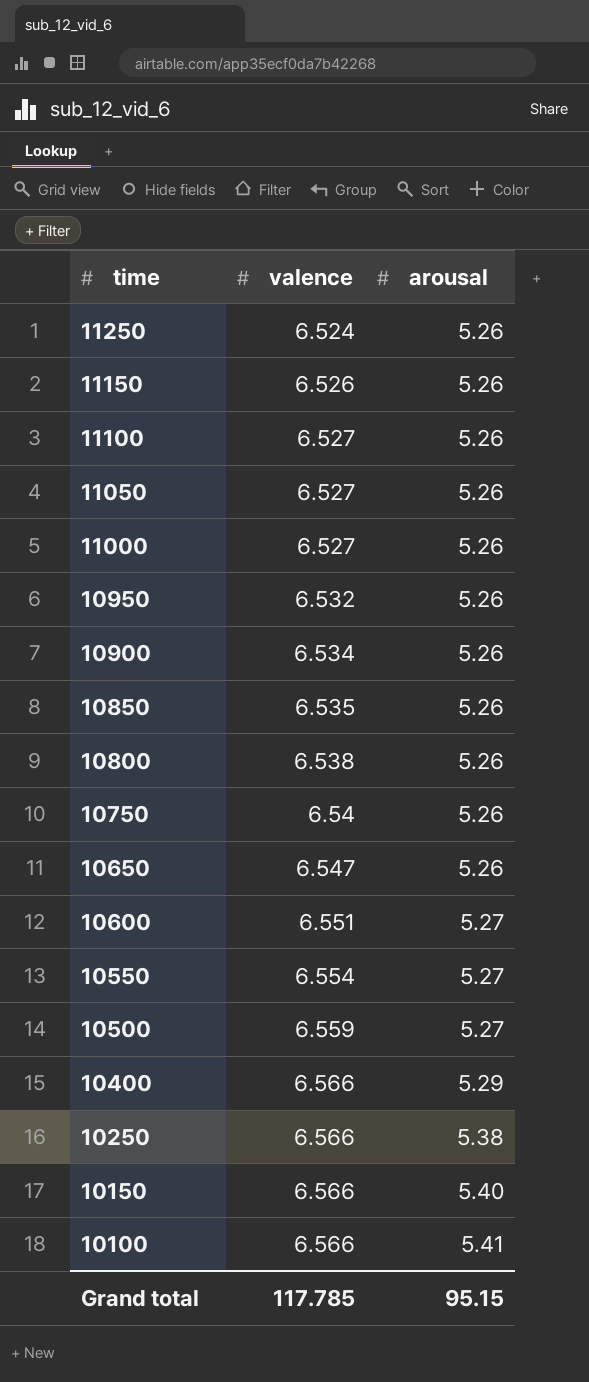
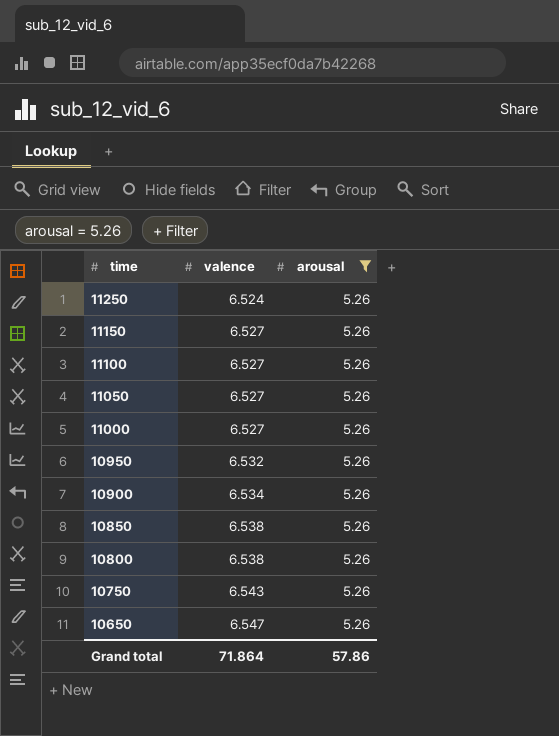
filter: none -> arousal = 5.26
11150 | valence: 6.526 -> 6.527
10850 | valence: 6.535 -> 6.538
10750 | valence: 6.54 -> 6.543
Grand total | valence: 117.785 -> 71.864
Grand total | arousal: 95.15 -> 57.86

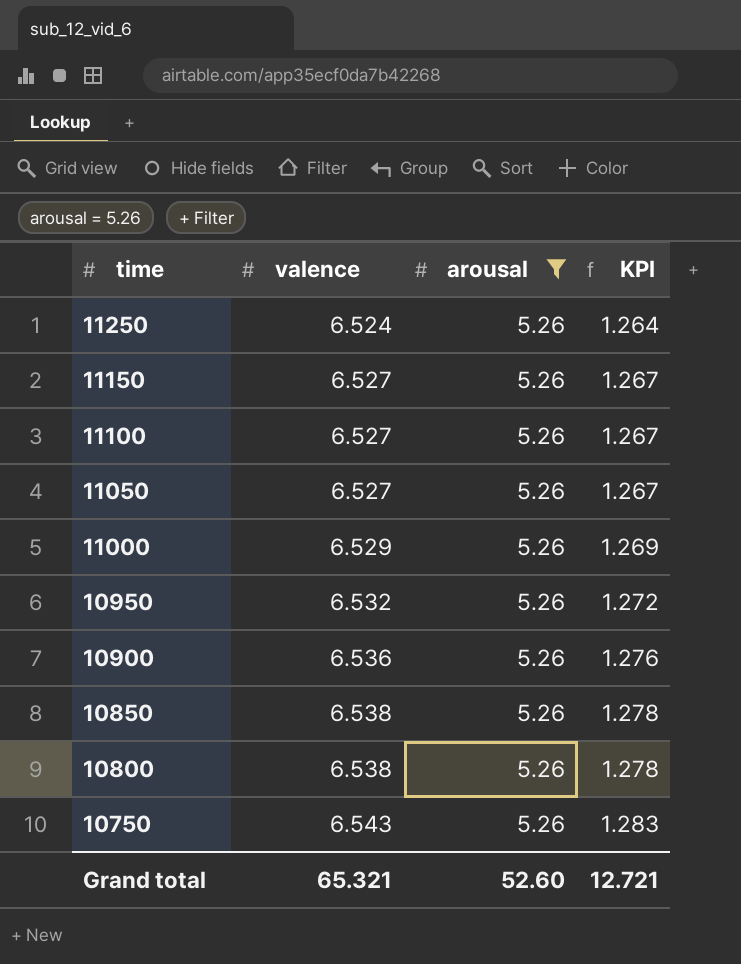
column KPI | formula: none -> [valence] - [arousal]
row 10650: 6.547 | 5.26 -> none
11000 | valence: 6.527 -> 6.529
10900 | valence: 6.534 -> 6.536
Grand total | valence: 71.864 -> 65.321
Grand total | arousal: 57.86 -> 52.60

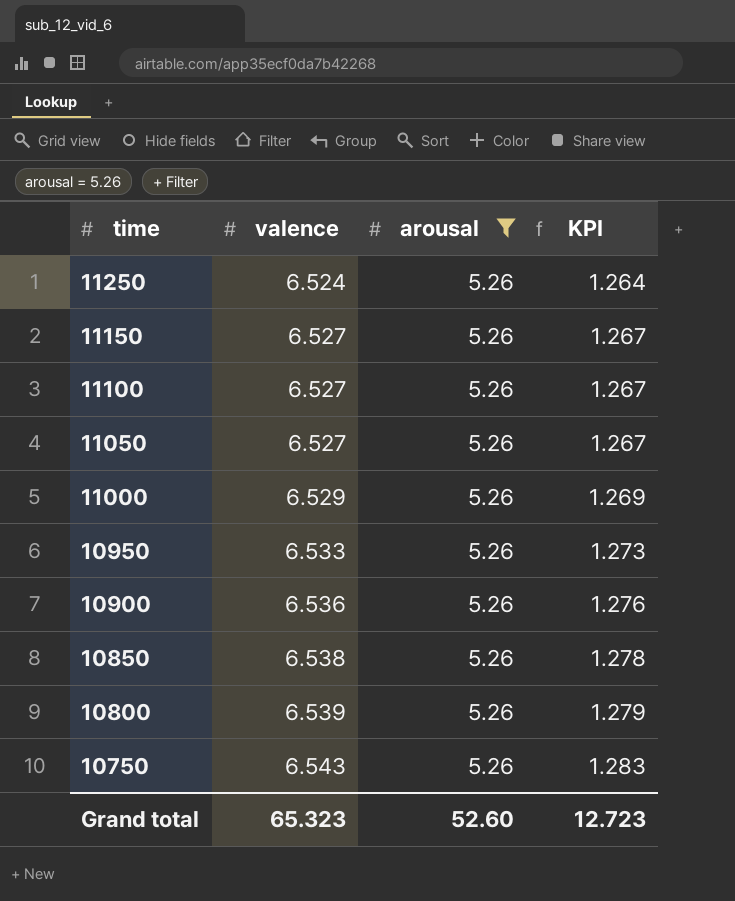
10950 | valence: 6.532 -> 6.533
10950 | KPI: 1.272 -> 1.273
10800 | valence: 6.538 -> 6.539
10800 | KPI: 1.278 -> 1.279
Grand total | valence: 65.321 -> 65.323
Grand total | KPI: 12.721 -> 12.723

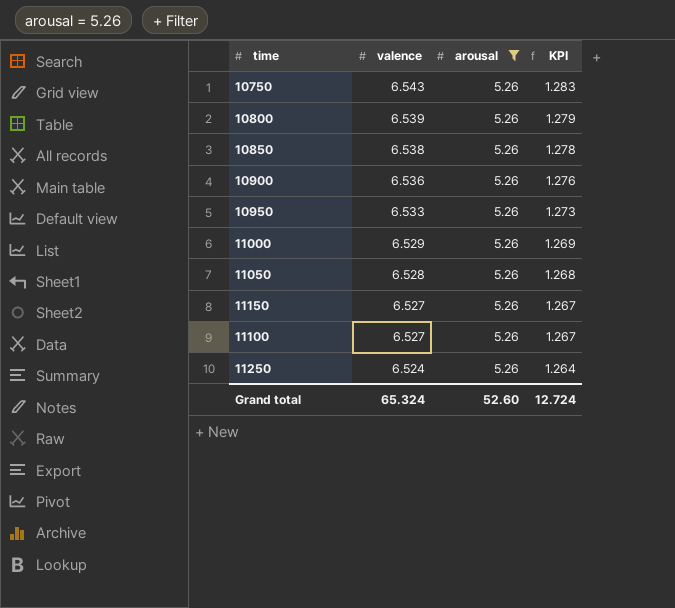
row order: time descending -> valence descending
11050 | valence: 6.527 -> 6.528
11050 | KPI: 1.267 -> 1.268
Grand total | valence: 65.323 -> 65.324
Grand total | KPI: 12.723 -> 12.724

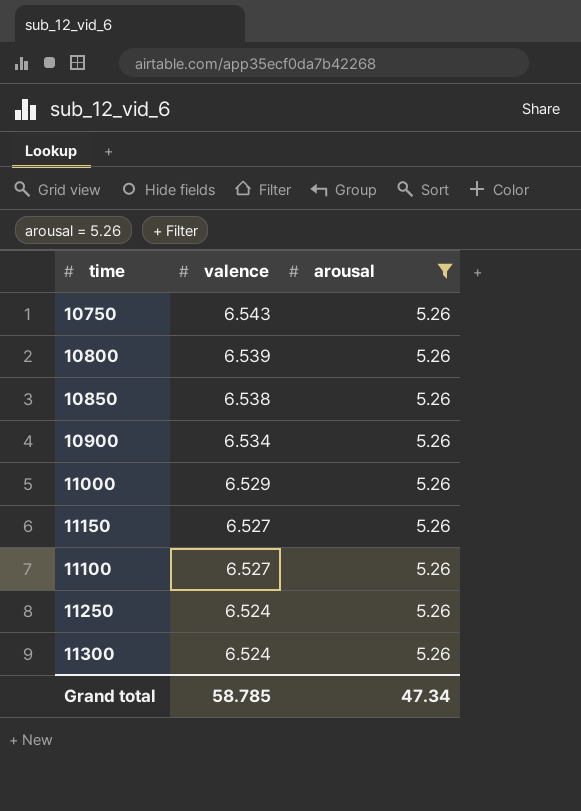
column KPI | formula: [valence] - [arousal] -> none
row 10950: 6.533 | 5.26 | 1.273 -> none
row 11050: 6.528 | 5.26 | 1.268 -> none
10900 | valence: 6.536 -> 6.534
row 11300: none -> 6.524 | 5.26
Grand total | valence: 65.324 -> 58.785
Grand total | arousal: 52.60 -> 47.34

